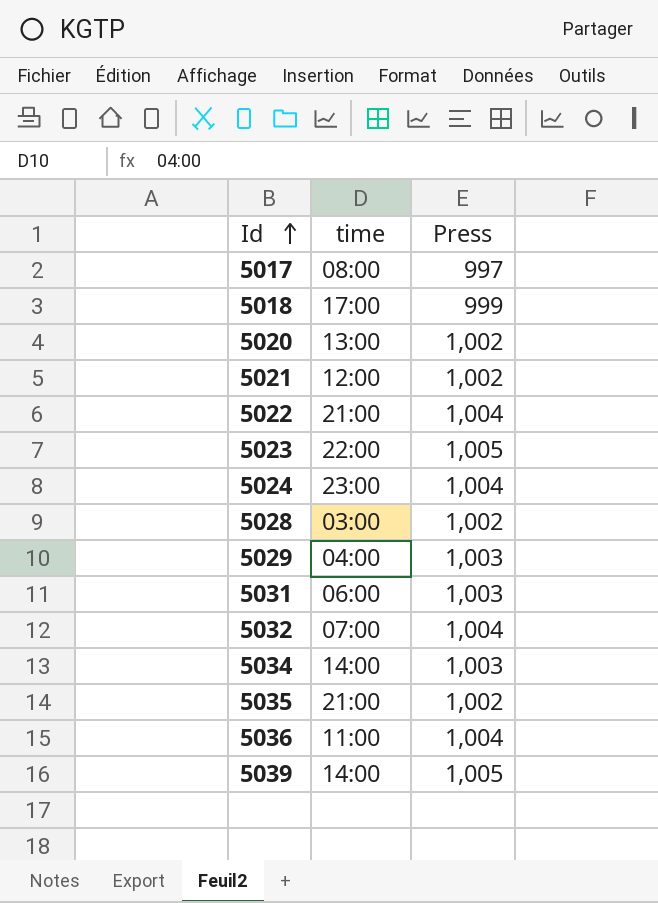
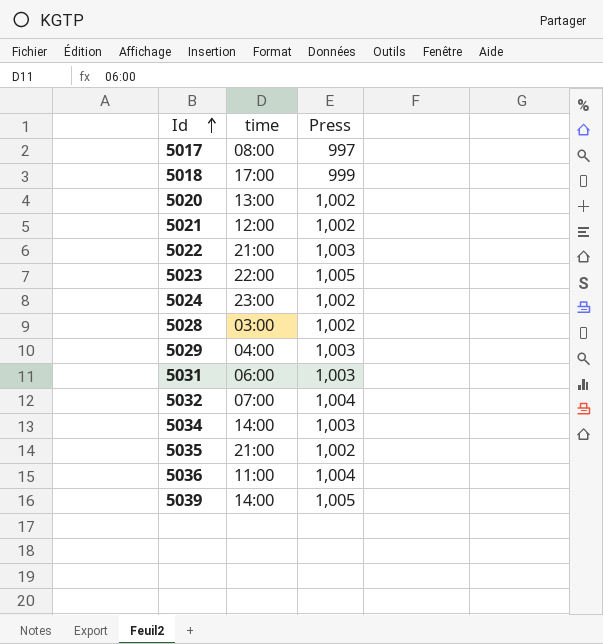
5022 | Press: 1,004 -> 1,003
5024 | Press: 1,004 -> 1,002

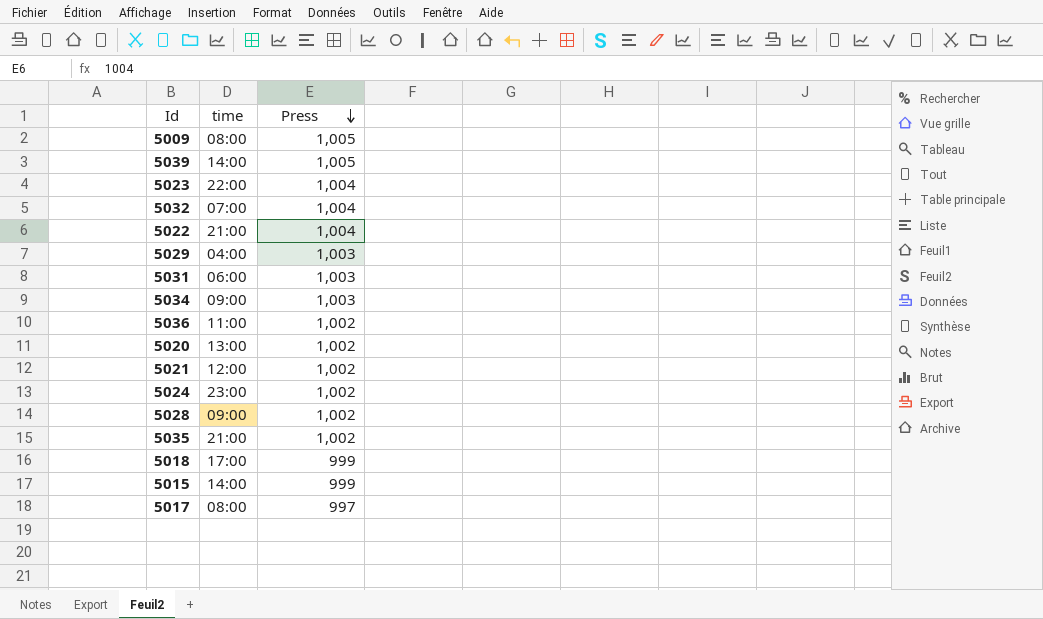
row order: Id ascending -> Press descending
row 5009: none -> 08:00 | 1,005
5023 | Press: 1,005 -> 1,004
5022 | Press: 1,003 -> 1,004
5034 | time: 14:00 -> 09:00
5036 | Press: 1,004 -> 1,002
5028 | time: 03:00 -> 09:00
row 5015: none -> 14:00 | 999

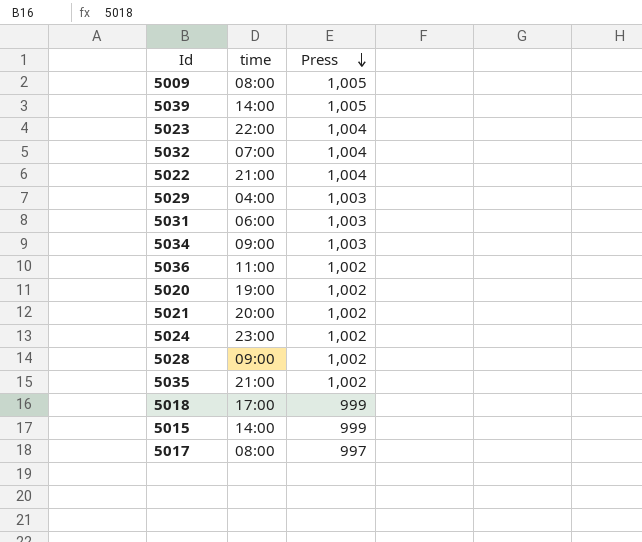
5020 | time: 13:00 -> 19:00
5021 | time: 12:00 -> 20:00

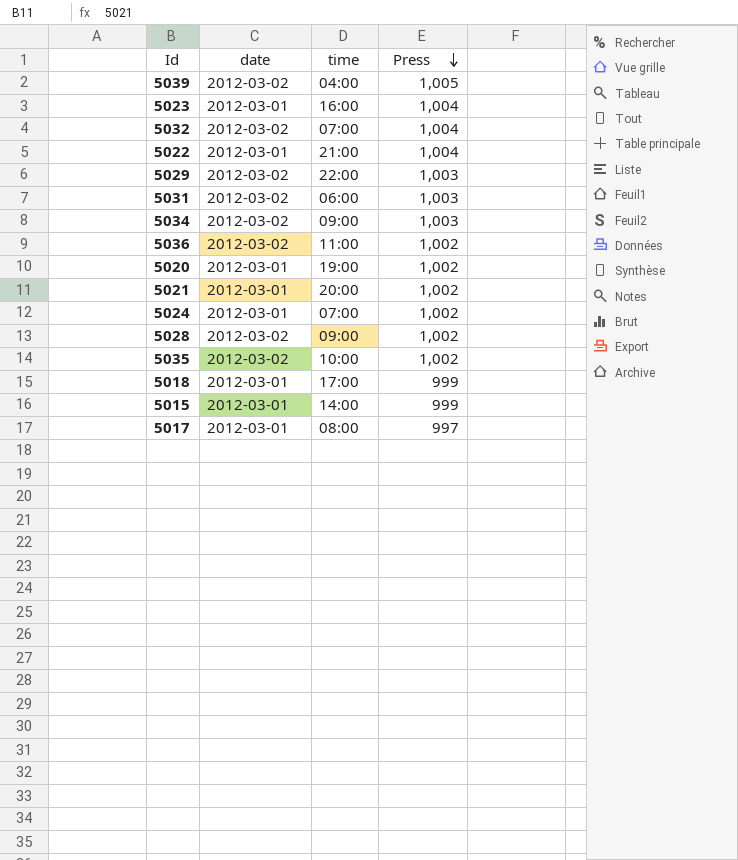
column date | position: none -> 2
row 5009: 08:00 | 1,005 -> none
5039 | time: 14:00 -> 04:00
5023 | time: 22:00 -> 16:00
5029 | time: 04:00 -> 22:00
5024 | time: 23:00 -> 07:00
5035 | time: 21:00 -> 10:00

